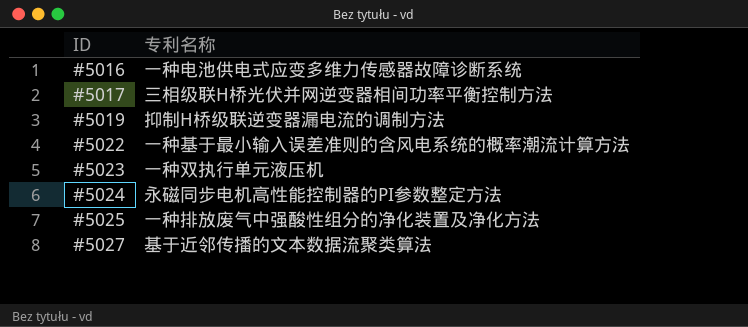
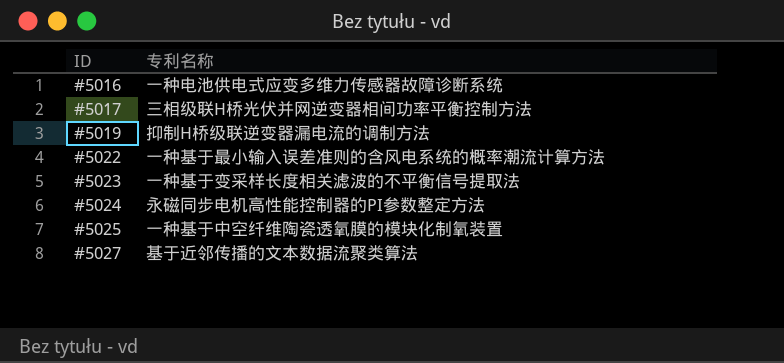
#5023 | 专利名称: 一种双执行单元液压机 -> 一种基于变采样长度相关滤波的不平衡信号提取法
#5025 | 专利名称: 一种排放废气中强酸性组分的净化装置及净化方法 -> 一种基于中空纤维陶瓷透氧膜的模块化制氧装置

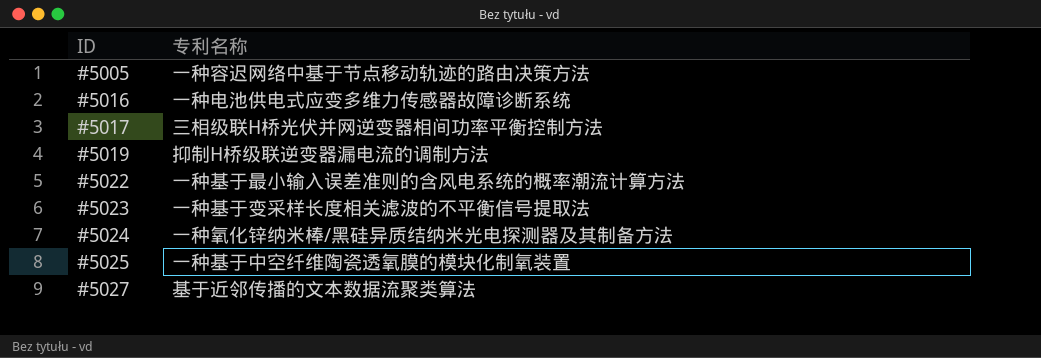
row #5005: none -> 一种容迟网络中基于节点移动轨迹的路由决策方法
#5024 | 专利名称: 永磁同步电机高性能控制器的PI参数整定方法 -> 一种氧化锌纳米棒/黑硅异质结纳米光电探测器及其制备方法

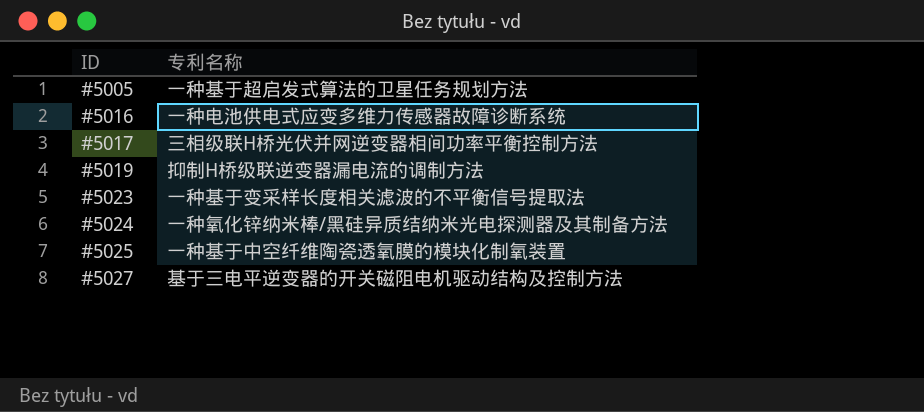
row #5022: 一种基于最小输入误差准则的含风电系统的概率潮流计算方法 -> none
#5005 | 专利名称: 一种容迟网络中基于节点移动轨迹的路由决策方法 -> 一种基于超启发式算法的卫星任务规划方法
#5027 | 专利名称: 基于近邻传播的文本数据流聚类算法 -> 基于三电平逆变器的开关磁阻电机驱动结构及控制方法

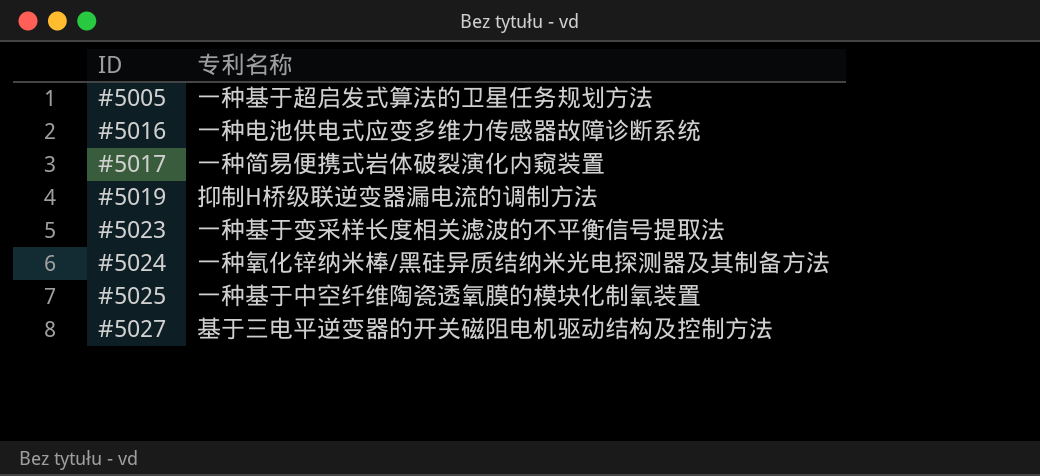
#5017 | 专利名称: 三相级联H桥光伏并网逆变器相间功率平衡控制方法 -> 一种简易便携式岩体破裂演化内窥装置

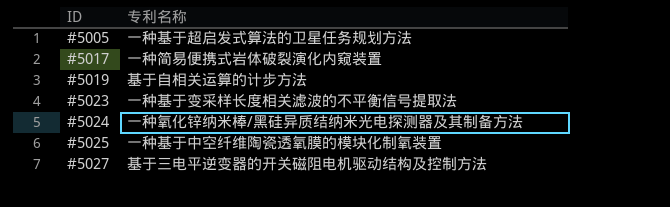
row #5016: 一种电池供电式应变多维力传感器故障诊断系统 -> none
#5019 | 专利名称: 抑制H桥级联逆变器漏电流的调制方法 -> 基于自相关运算的计步方法

